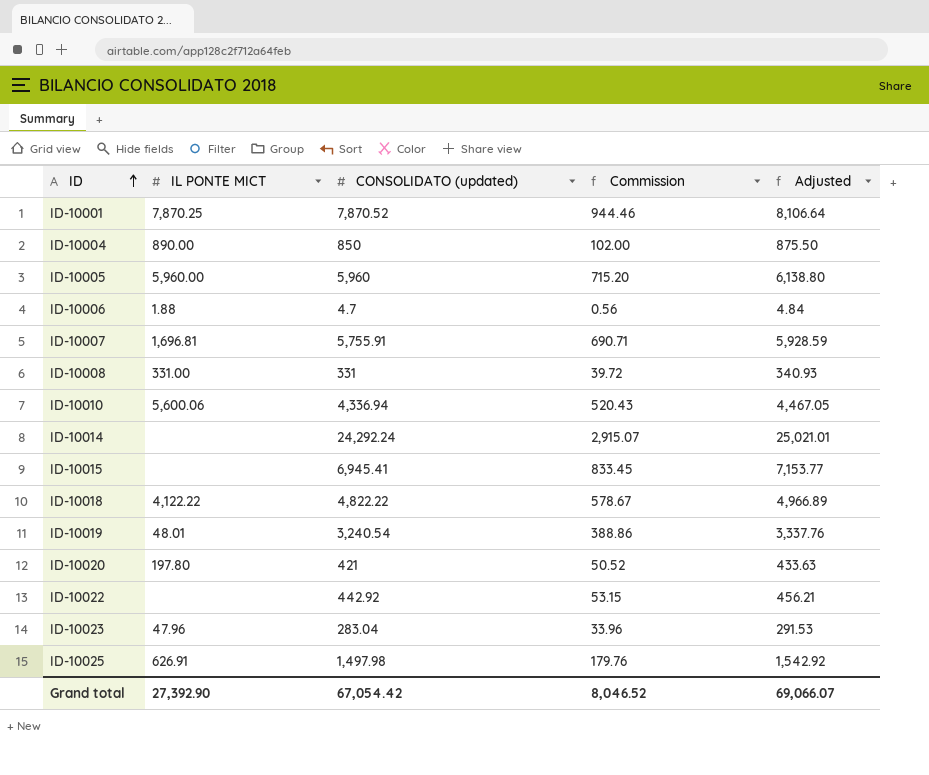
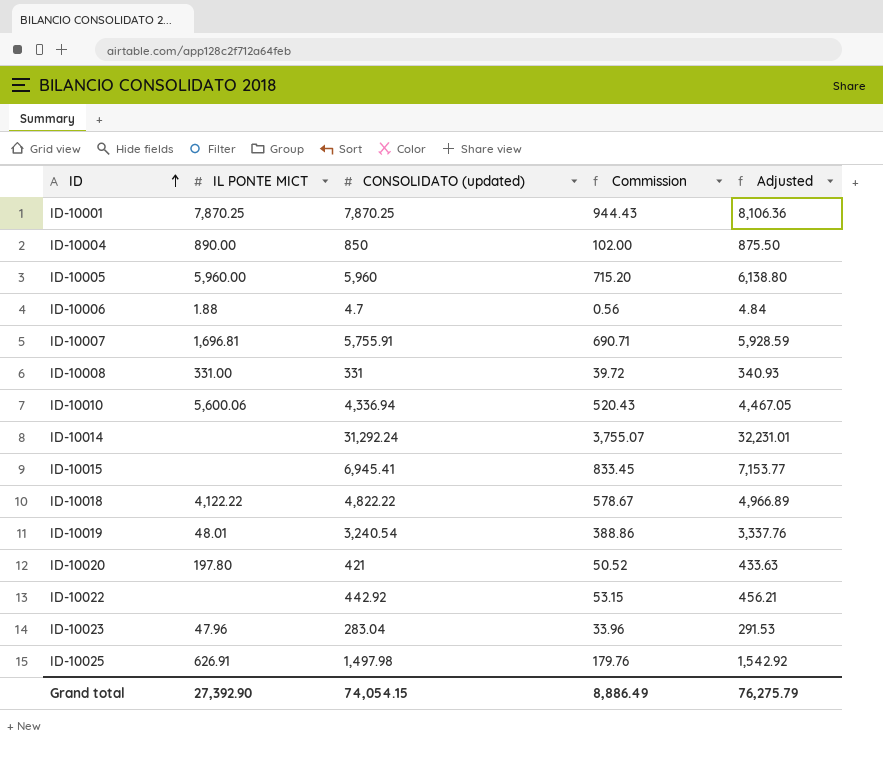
ID-10001 | CONSOLIDATO (updated): 7,870.52 -> 7,870.25
ID-10001 | Commission: 944.46 -> 944.43
ID-10001 | Adjusted: 8,106.64 -> 8,106.36
ID-10014 | CONSOLIDATO (updated): 24,292.24 -> 31,292.24
ID-10014 | Commission: 2,915.07 -> 3,755.07
ID-10014 | Adjusted: 25,021.01 -> 32,231.01
Grand total | CONSOLIDATO (updated): 67,054.42 -> 74,054.15
Grand total | Commission: 8,046.52 -> 8,886.49
Grand total | Adjusted: 69,066.07 -> 76,275.79

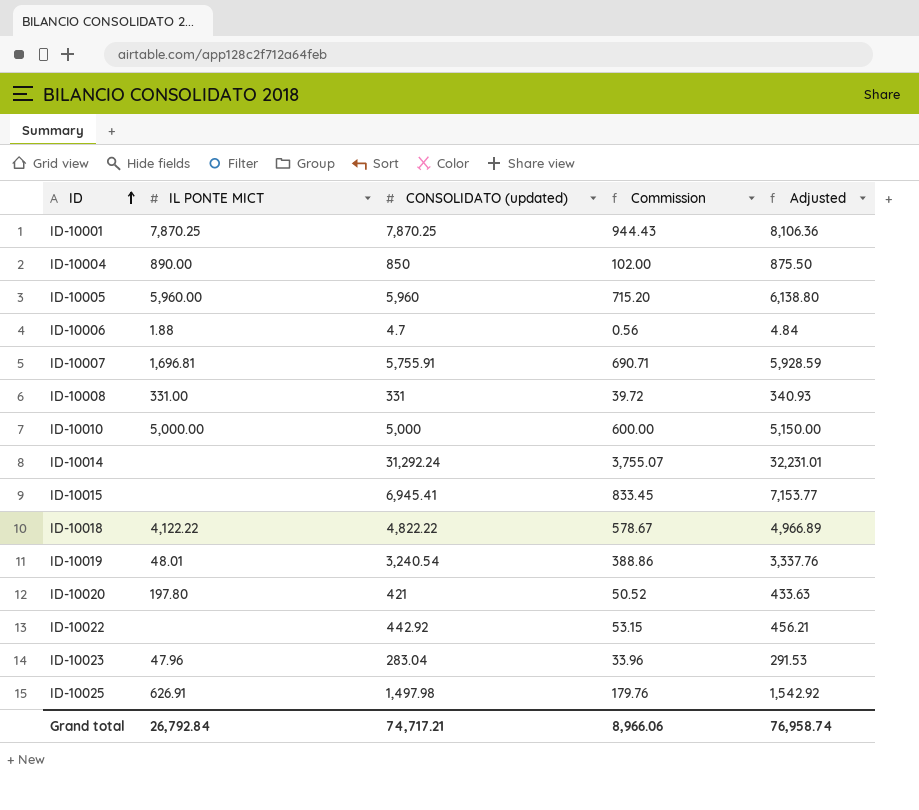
ID-10010 | IL PONTE MICT: 5,600.06 -> 5,000.00
ID-10010 | CONSOLIDATO (updated): 4,336.94 -> 5,000
ID-10010 | Commission: 520.43 -> 600.00
ID-10010 | Adjusted: 4,467.05 -> 5,150.00
Grand total | IL PONTE MICT: 27,392.90 -> 26,792.84
Grand total | CONSOLIDATO (updated): 74,054.15 -> 74,717.21
Grand total | Commission: 8,886.49 -> 8,966.06
Grand total | Adjusted: 76,275.79 -> 76,958.74

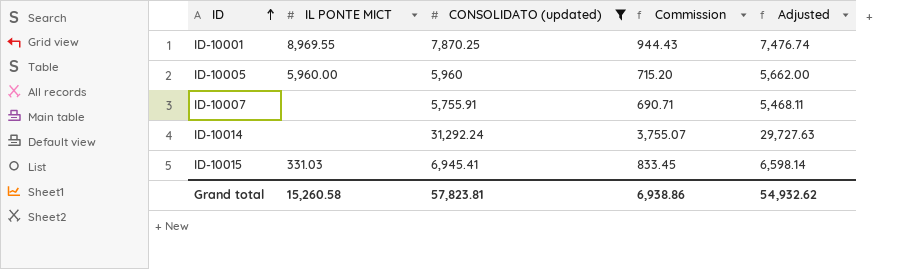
filter: none -> CONSOLIDATO (updated) >= 5,755.91
column Adjusted | formula: [CONSOLIDATO (updated)] * 1.03 -> [CONSOLIDATO (updated)] * 0.95
ID-10001 | IL PONTE MICT: 7,870.25 -> 8,969.55
ID-10007 | IL PONTE MICT: 1,696.81 -> none
ID-10015 | IL PONTE MICT: none -> 331.03
Grand total | IL PONTE MICT: 26,792.84 -> 15,260.58
Grand total | CONSOLIDATO (updated): 74,717.21 -> 57,823.81
Grand total | Commission: 8,966.06 -> 6,938.86
Grand total | Adjusted: 76,958.74 -> 54,932.62

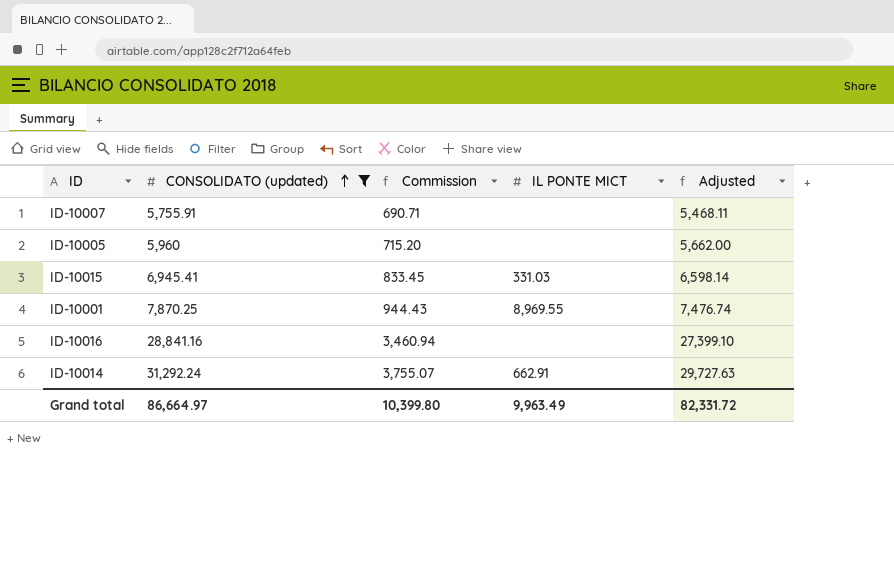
row order: ID ascending -> CONSOLIDATO (updated) ascending
column IL PONTE MICT | position: 2 -> 4
ID-10005 | IL PONTE MICT: 5,960.00 -> none
row ID-10016: none -> 28,841.16 | 3,460.94 | none | 27,399.10
ID-10014 | IL PONTE MICT: none -> 662.91
Grand total | CONSOLIDATO (updated): 57,823.81 -> 86,664.97
Grand total | Commission: 6,938.86 -> 10,399.80
Grand total | IL PONTE MICT: 15,260.58 -> 9,963.49
Grand total | Adjusted: 54,932.62 -> 82,331.72

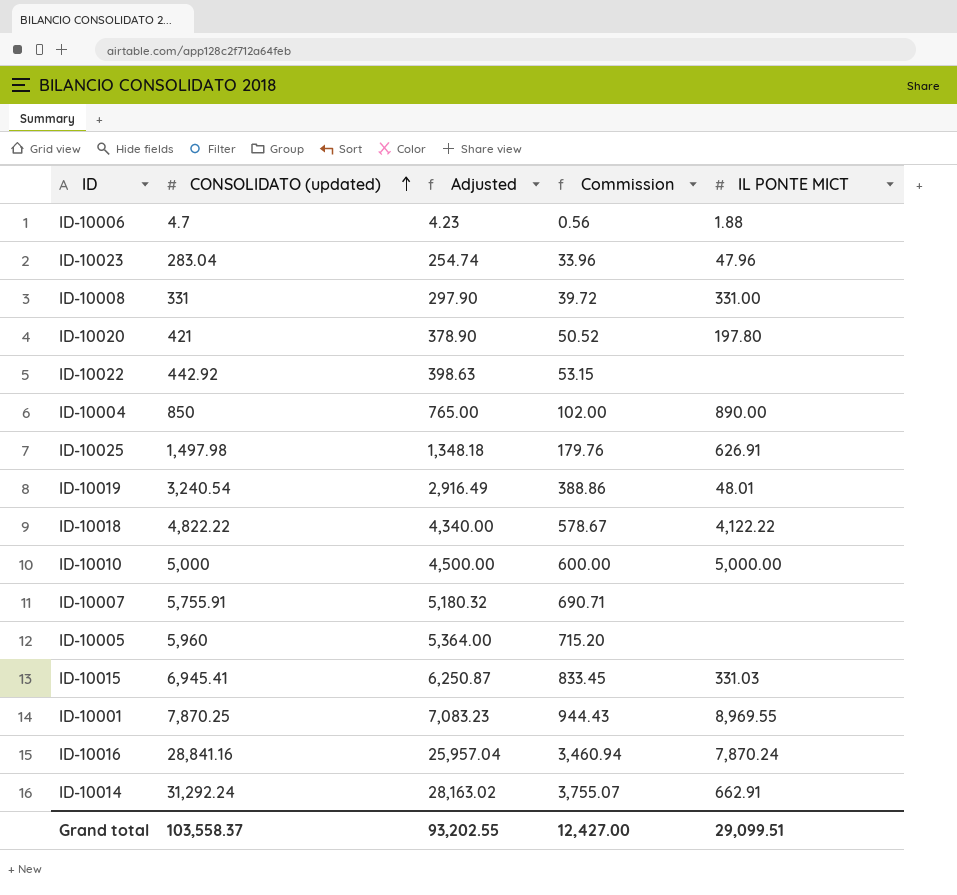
filter: CONSOLIDATO (updated) >= 5,755.91 -> none
column Adjusted | formula: [CONSOLIDATO (updated)] * 0.95 -> [CONSOLIDATO (updated)] * 0.9
column Adjusted | position: 5 -> 3
ID-10016 | IL PONTE MICT: none -> 7,870.24
Grand total | CONSOLIDATO (updated): 86,664.97 -> 103,558.37
Grand total | Adjusted: 82,331.72 -> 93,202.55
Grand total | Commission: 10,399.80 -> 12,427.00
Grand total | IL PONTE MICT: 9,963.49 -> 29,099.51

